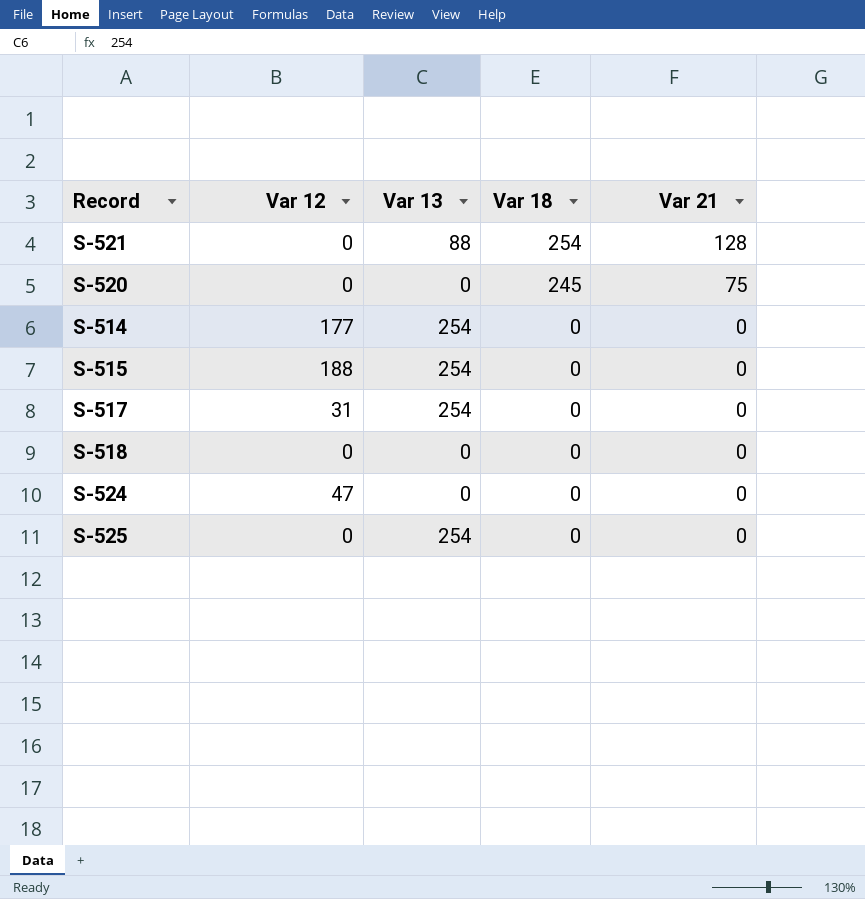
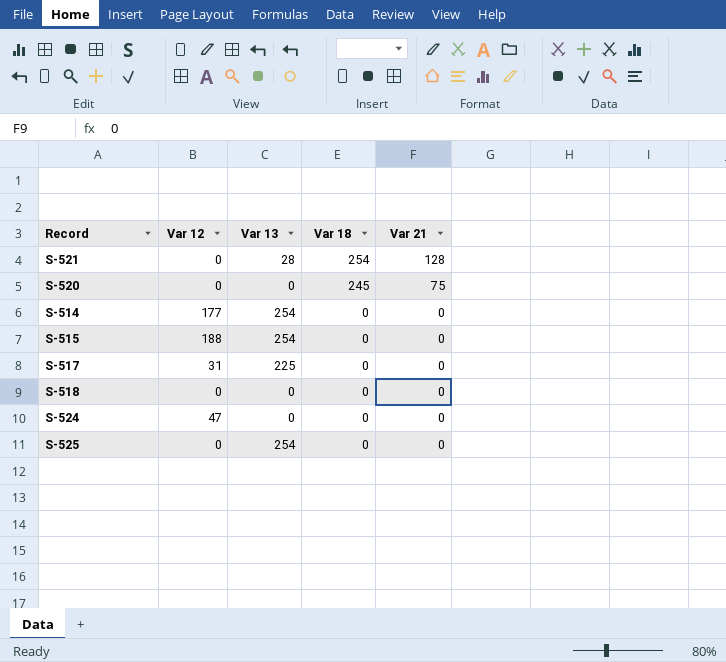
S-521 | Var 13: 88 -> 28
S-517 | Var 13: 254 -> 225

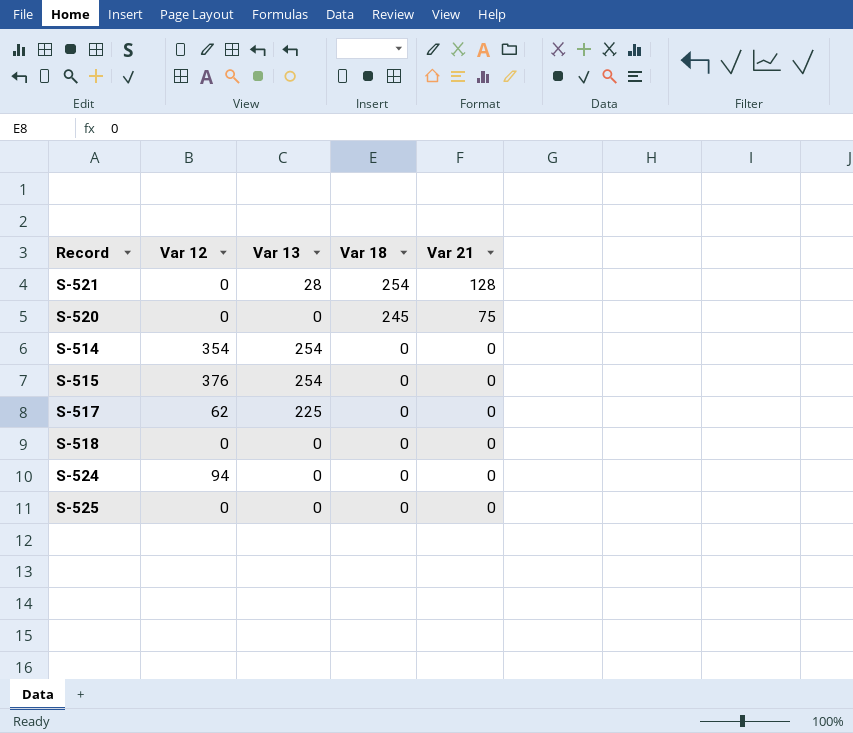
S-514 | Var 12: 177 -> 354
S-515 | Var 12: 188 -> 376
S-517 | Var 12: 31 -> 62
S-524 | Var 12: 47 -> 94
S-525 | Var 13: 254 -> 0

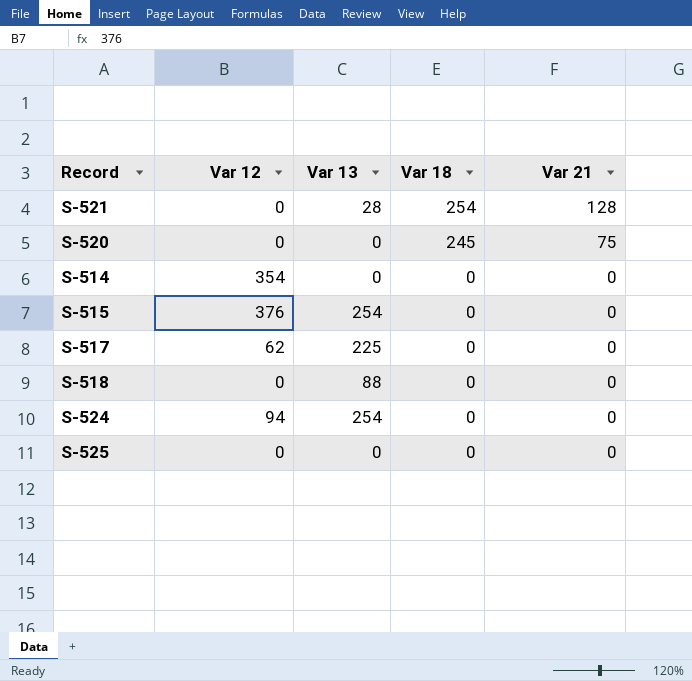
S-514 | Var 13: 254 -> 0
S-518 | Var 13: 0 -> 88
S-524 | Var 13: 0 -> 254

